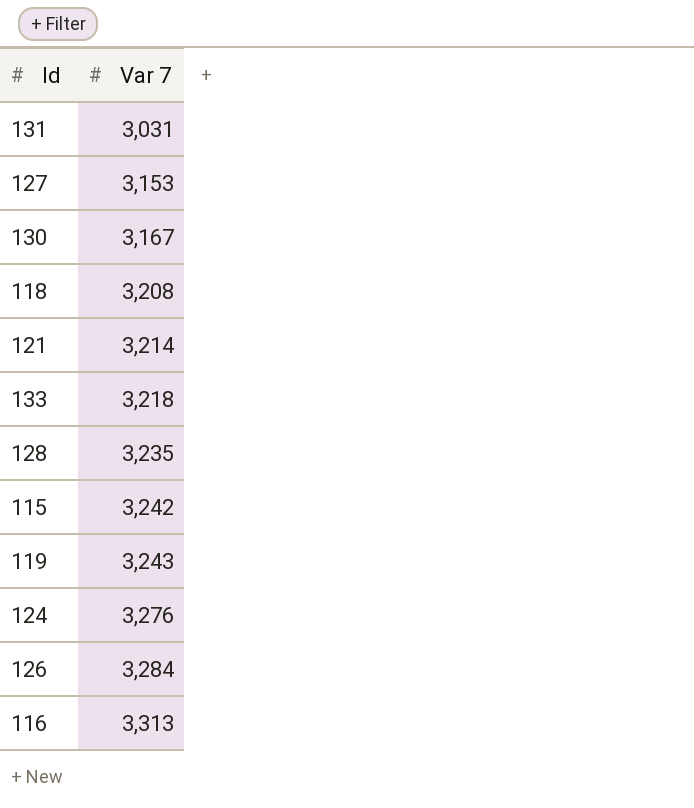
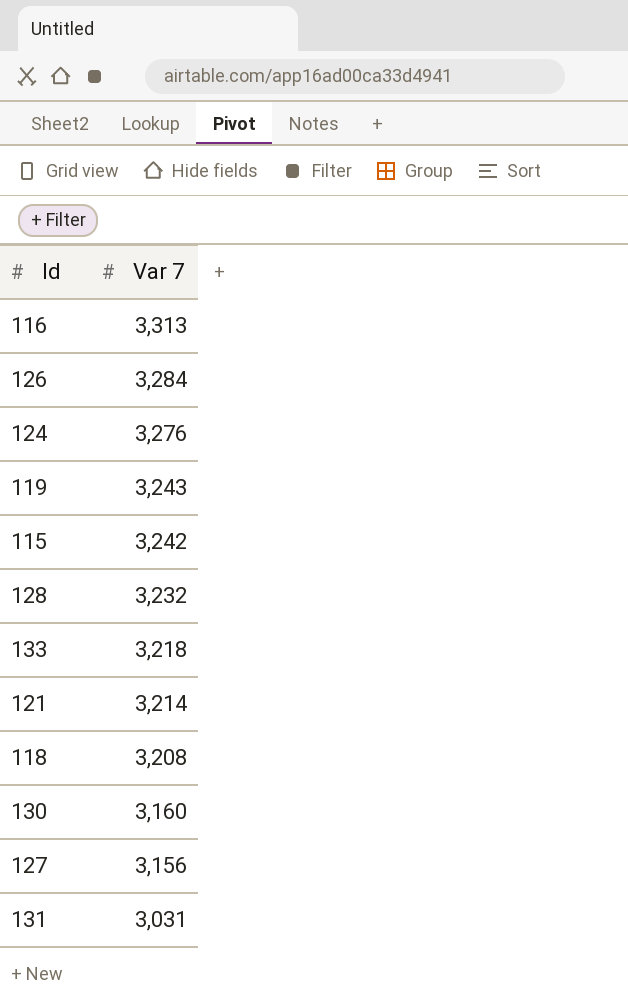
row order: Var 7 ascending -> Var 7 descending
128 | Var 7: 3,235 -> 3,232
130 | Var 7: 3,167 -> 3,160
127 | Var 7: 3,153 -> 3,156

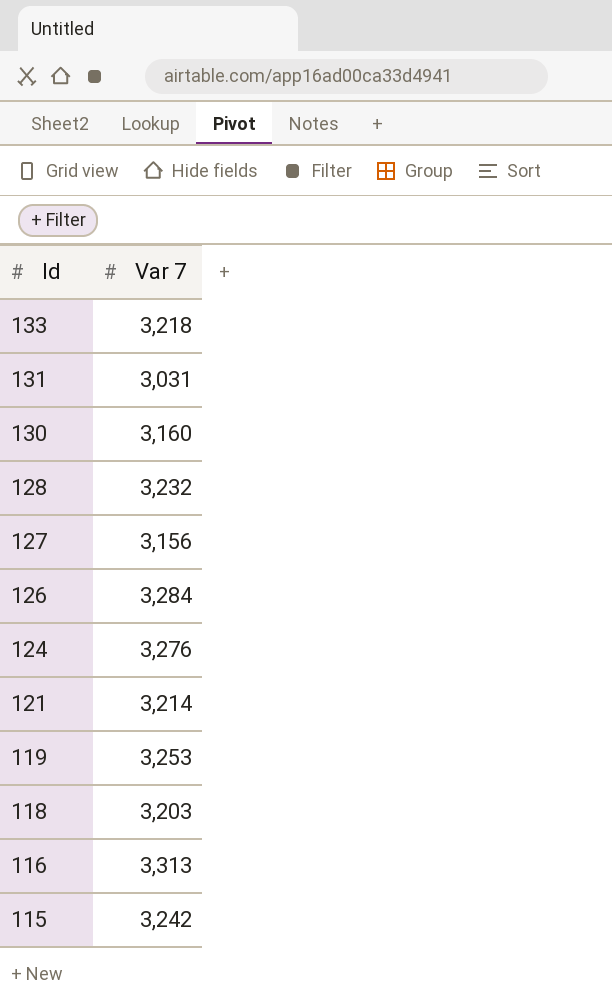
row order: Var 7 descending -> Id descending
119 | Var 7: 3,243 -> 3,253
118 | Var 7: 3,208 -> 3,203

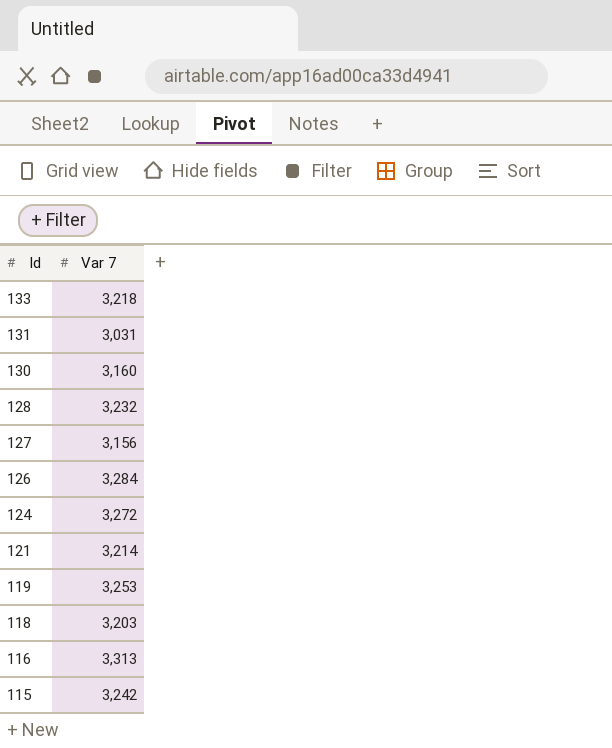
124 | Var 7: 3,276 -> 3,272

